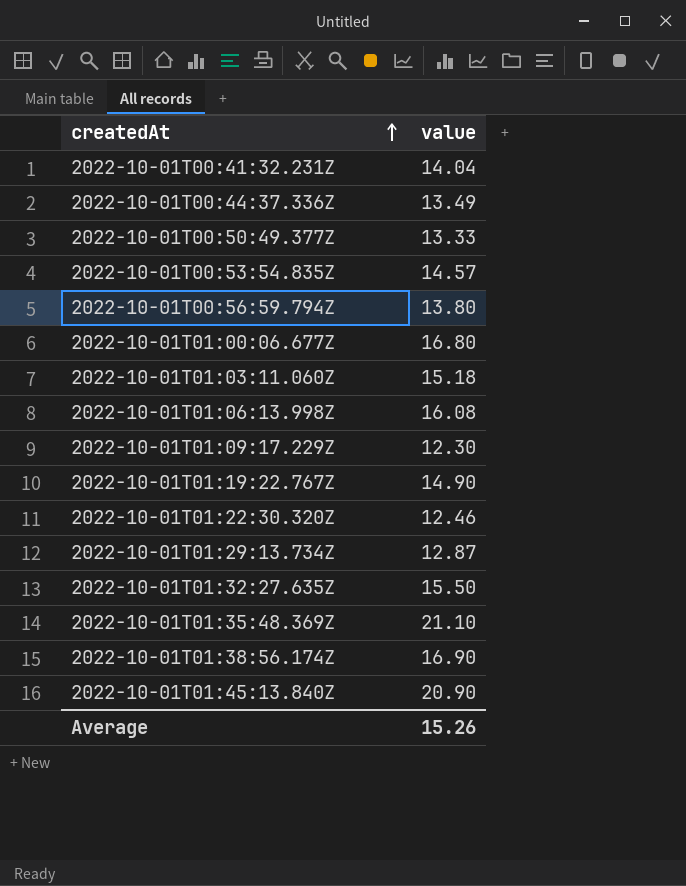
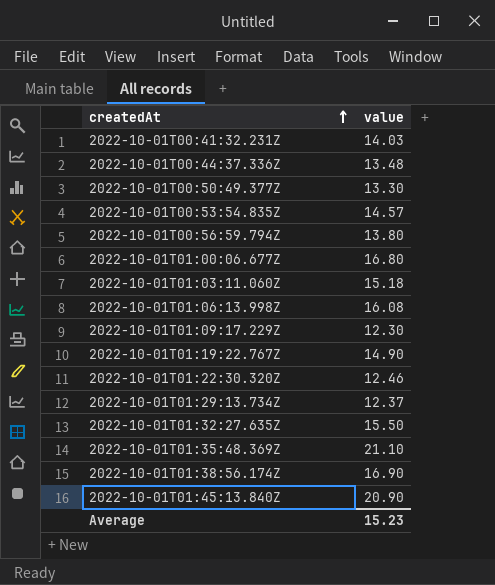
2022-10-01T00:41:32.231Z | value: 14.04 -> 14.03
2022-10-01T00:44:37.336Z | value: 13.49 -> 13.48
2022-10-01T00:50:49.377Z | value: 13.33 -> 13.30
2022-10-01T01:29:13.734Z | value: 12.87 -> 12.37
Average | value: 15.26 -> 15.23

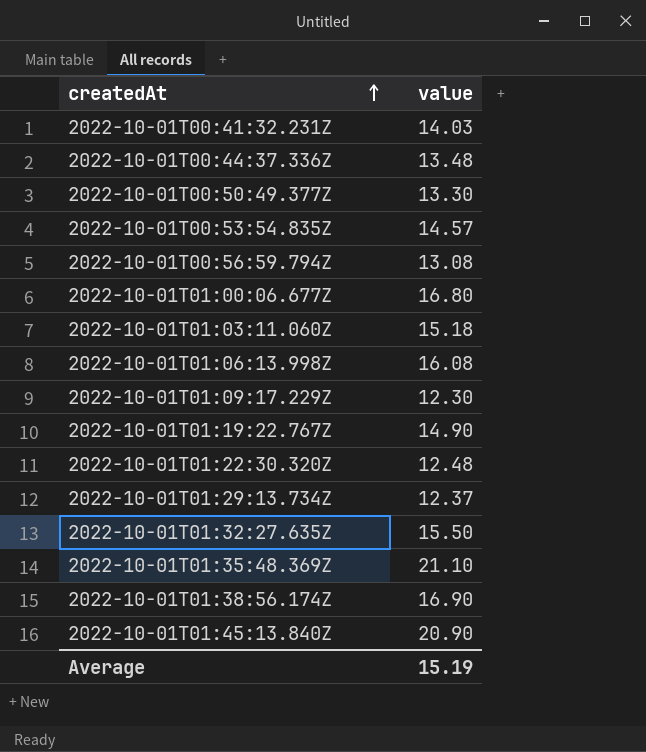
2022-10-01T00:56:59.794Z | value: 13.80 -> 13.08
2022-10-01T01:22:30.320Z | value: 12.46 -> 12.48
Average | value: 15.23 -> 15.19

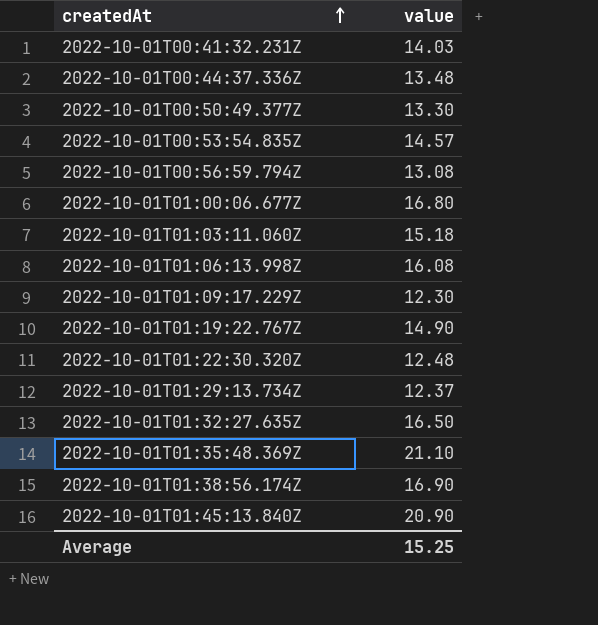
2022-10-01T01:32:27.635Z | value: 15.50 -> 16.50
Average | value: 15.19 -> 15.25

